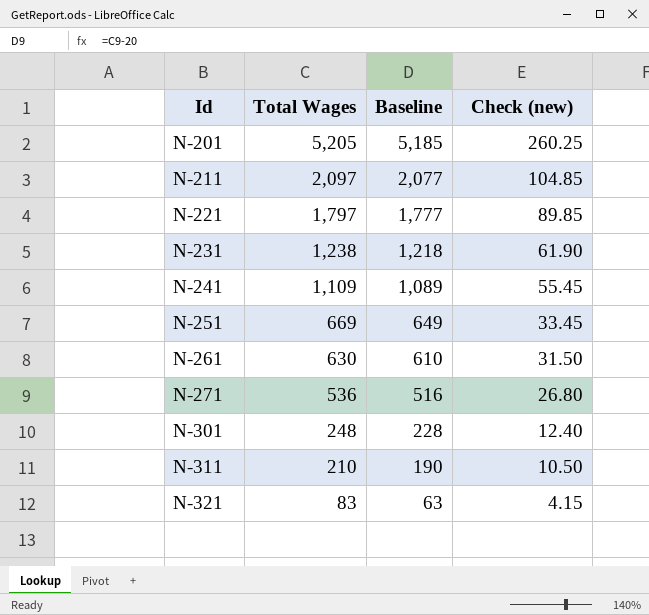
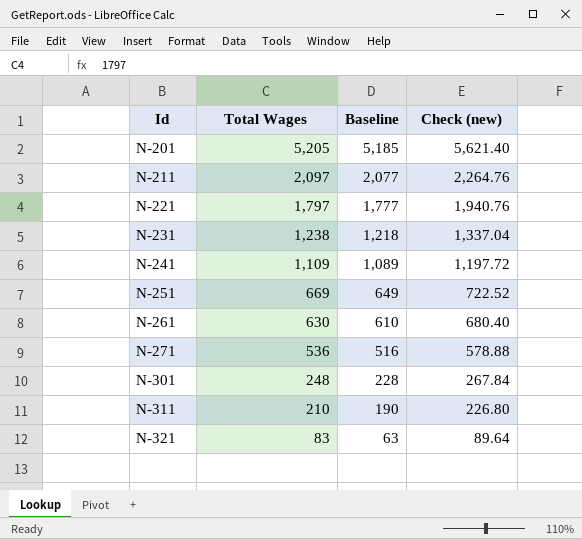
column Check (new) | formula: [Total Wages] * 0.05 -> [Total Wages] * 1.08

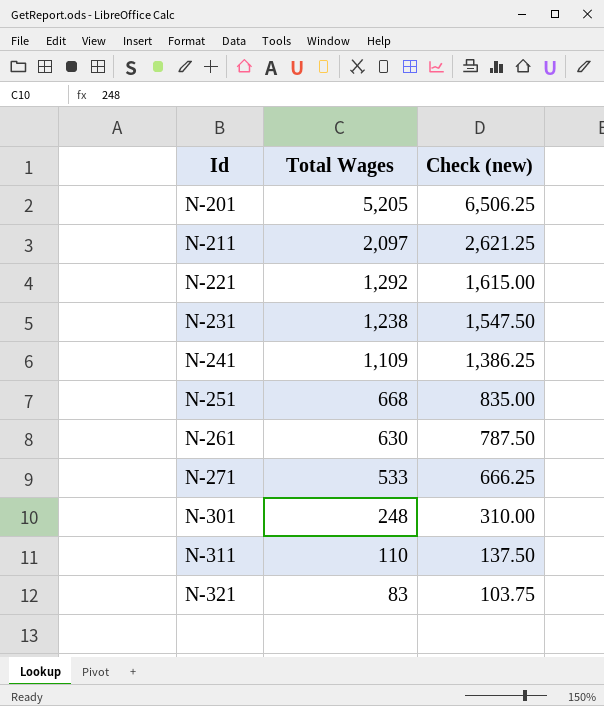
column Baseline | formula: [Total Wages] - 20 -> none
column Check (new) | formula: [Total Wages] * 1.08 -> [Total Wages] * 1.25
N-221 | Total Wages: 1,797 -> 1,292
N-251 | Total Wages: 669 -> 668
N-271 | Total Wages: 536 -> 533
N-311 | Total Wages: 210 -> 110

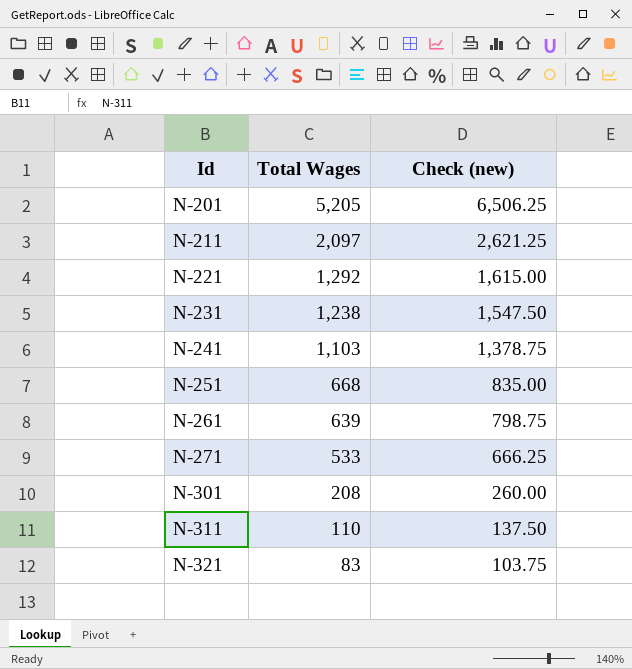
N-241 | Total Wages: 1,109 -> 1,103
N-241 | Check (new): 1,386.25 -> 1,378.75
N-261 | Total Wages: 630 -> 639
N-261 | Check (new): 787.50 -> 798.75
N-301 | Total Wages: 248 -> 208
N-301 | Check (new): 310.00 -> 260.00

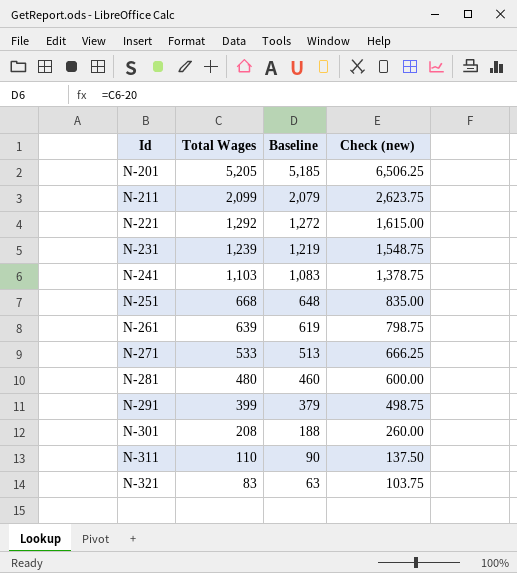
column Baseline | formula: none -> [Total Wages] - 20
N-211 | Total Wages: 2,097 -> 2,099
N-211 | Check (new): 2,621.25 -> 2,623.75
N-231 | Total Wages: 1,238 -> 1,239
N-231 | Check (new): 1,547.50 -> 1,548.75
row N-281: none -> 480 | 460 | 600.00
row N-291: none -> 399 | 379 | 498.75

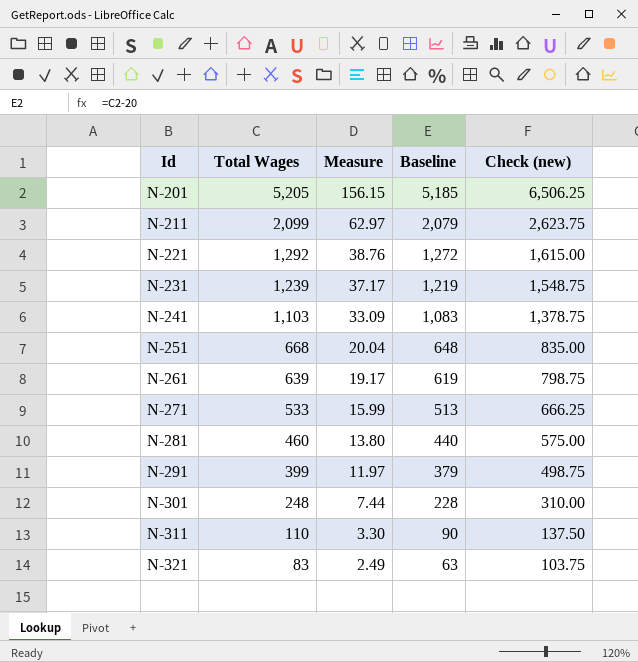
column Measure | formula: none -> [Total Wages] * 0.03
N-281 | Total Wages: 480 -> 460
N-281 | Baseline: 460 -> 440
N-281 | Check (new): 600.00 -> 575.00
N-301 | Total Wages: 208 -> 248
N-301 | Baseline: 188 -> 228
N-301 | Check (new): 260.00 -> 310.00

